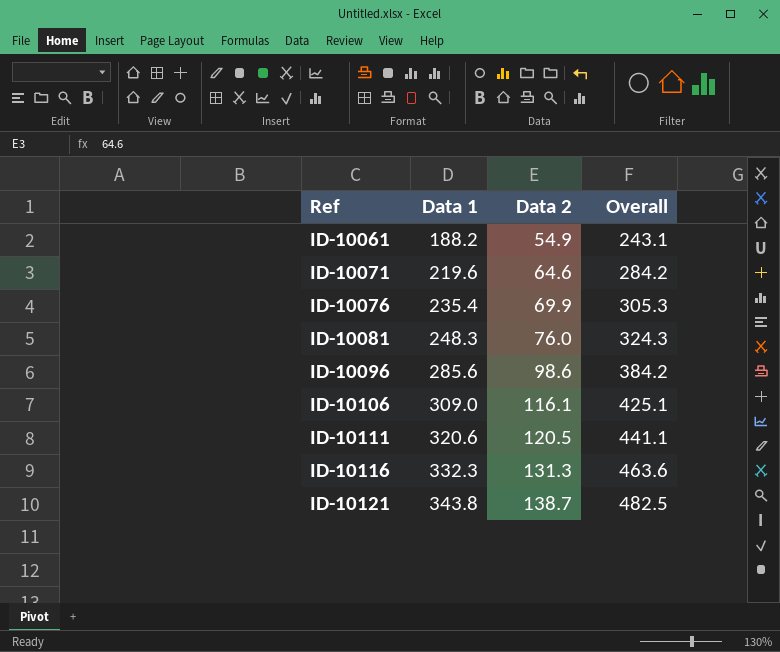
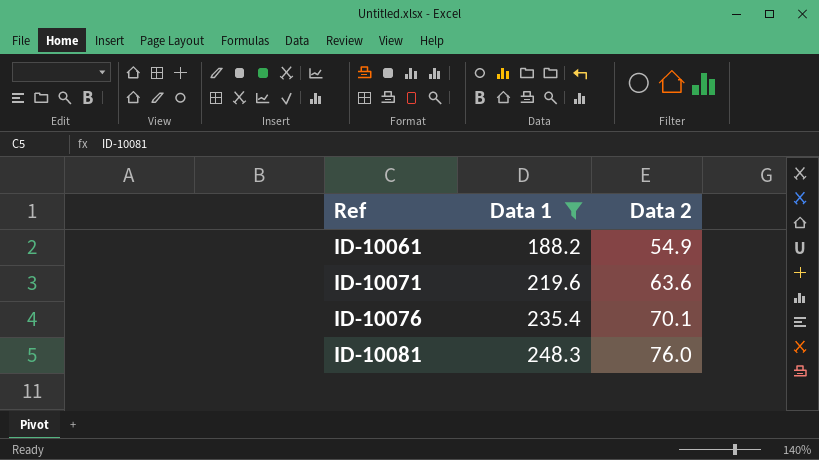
filter: none -> Data 1 <= 248.3
column Overall | formula: [Data 1] + [Data 2] -> none
ID-10071 | Data 2: 64.6 -> 63.6
ID-10076 | Data 2: 69.9 -> 70.1

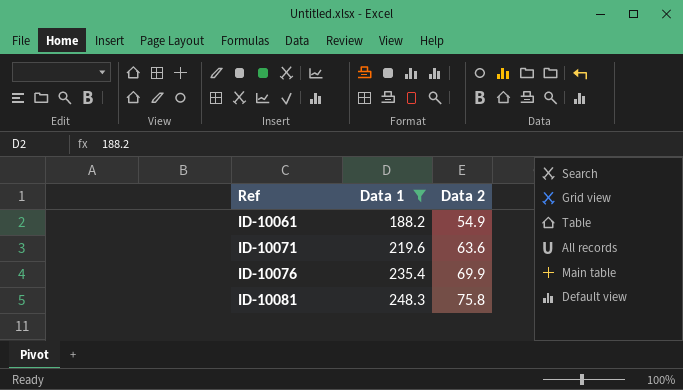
ID-10076 | Data 2: 70.1 -> 69.9
ID-10081 | Data 2: 76.0 -> 75.8

